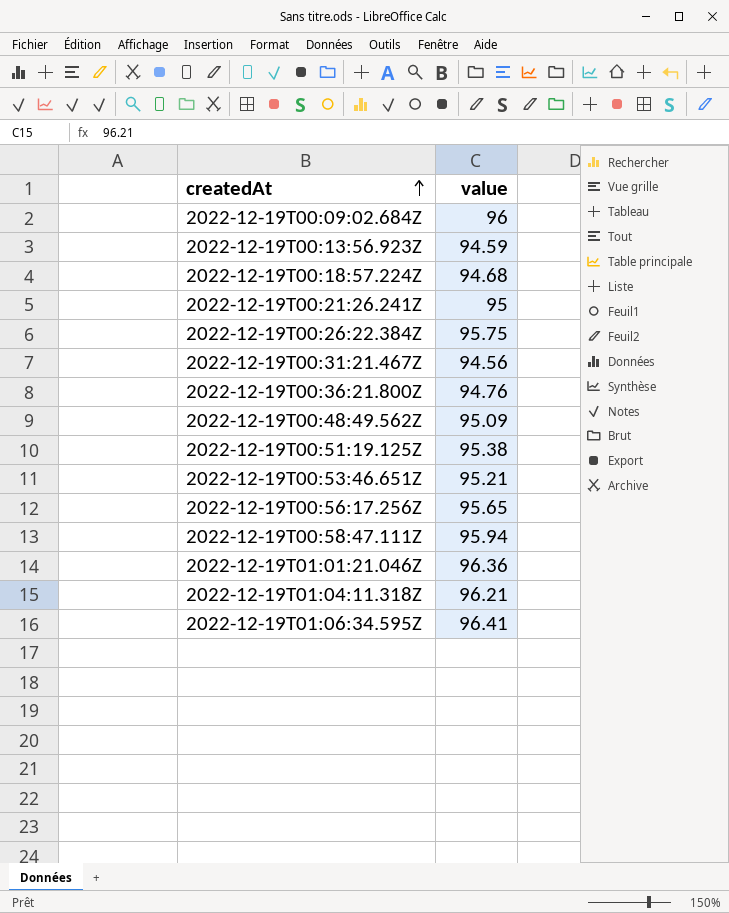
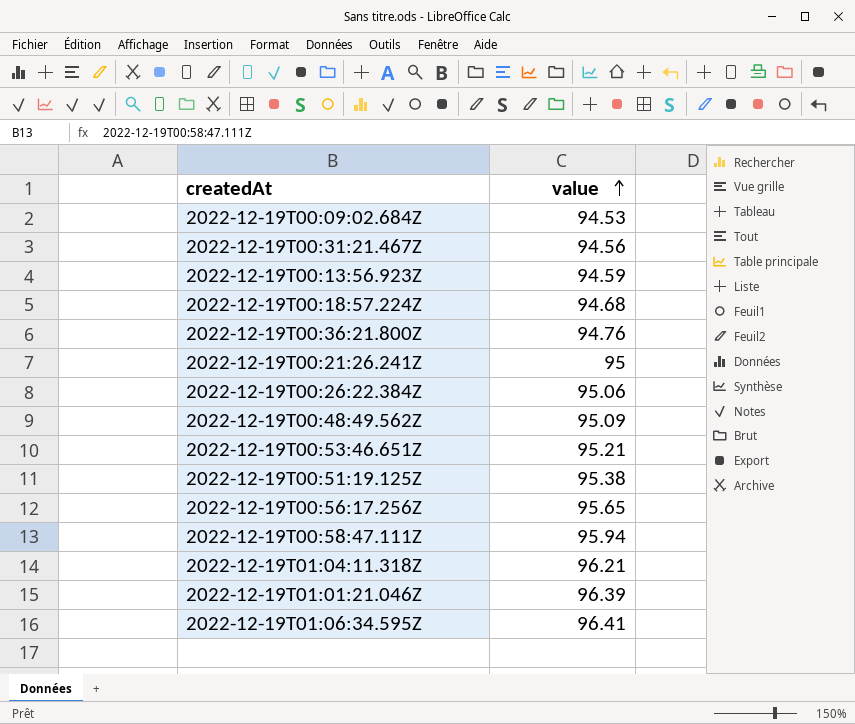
row order: createdAt ascending -> value ascending
2022-12-19T00:09:02.684Z | value: 96 -> 94.53
2022-12-19T00:26:22.384Z | value: 95.75 -> 95.06
2022-12-19T01:01:21.046Z | value: 96.36 -> 96.39

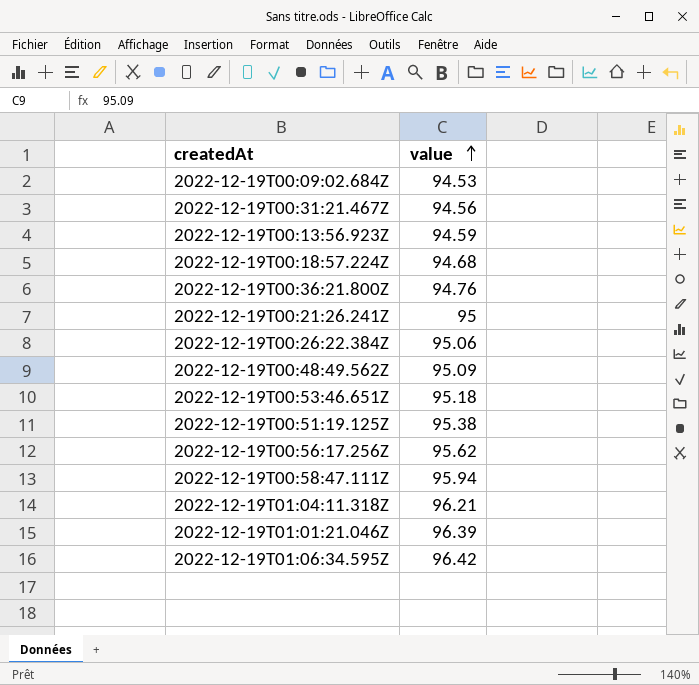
2022-12-19T00:53:46.651Z | value: 95.21 -> 95.18
2022-12-19T00:56:17.256Z | value: 95.65 -> 95.62
2022-12-19T01:06:34.595Z | value: 96.41 -> 96.42

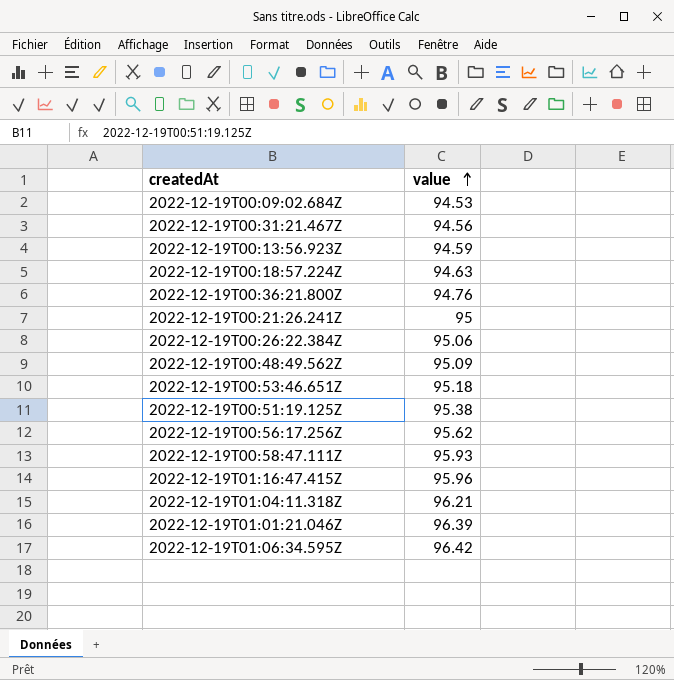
2022-12-19T00:18:57.224Z | value: 94.68 -> 94.63
2022-12-19T00:58:47.111Z | value: 95.94 -> 95.93
row 2022-12-19T01:16:47.415Z: none -> 95.96

